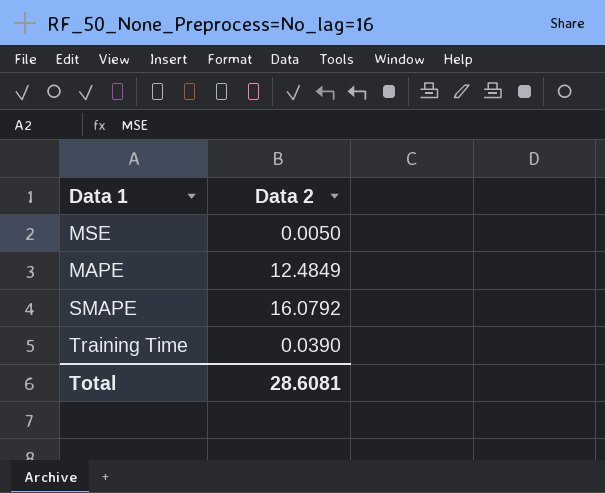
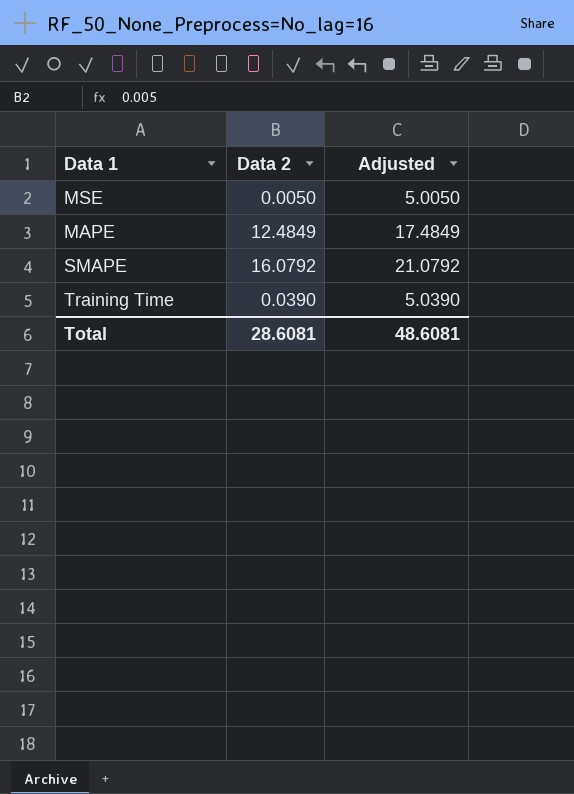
column Adjusted | formula: none -> [Data 2] + 5

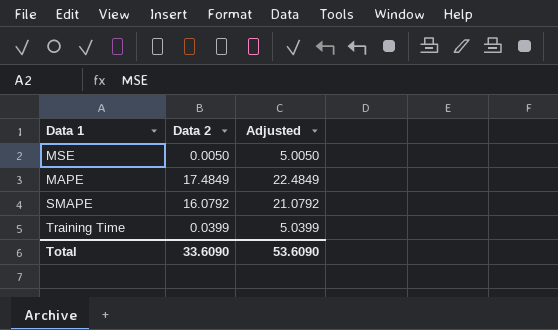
MAPE | Data 2: 12.4849 -> 17.4849
MAPE | Adjusted: 17.4849 -> 22.4849
Training Time | Data 2: 0.0390 -> 0.0399
Training Time | Adjusted: 5.0390 -> 5.0399
Total | Data 2: 28.6081 -> 33.6090
Total | Adjusted: 48.6081 -> 53.6090

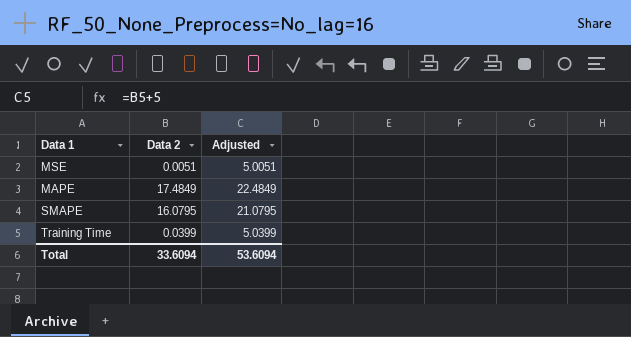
MSE | Data 2: 0.0050 -> 0.0051
MSE | Adjusted: 5.0050 -> 5.0051
SMAPE | Data 2: 16.0792 -> 16.0795
SMAPE | Adjusted: 21.0792 -> 21.0795
Total | Data 2: 33.6090 -> 33.6094
Total | Adjusted: 53.6090 -> 53.6094

